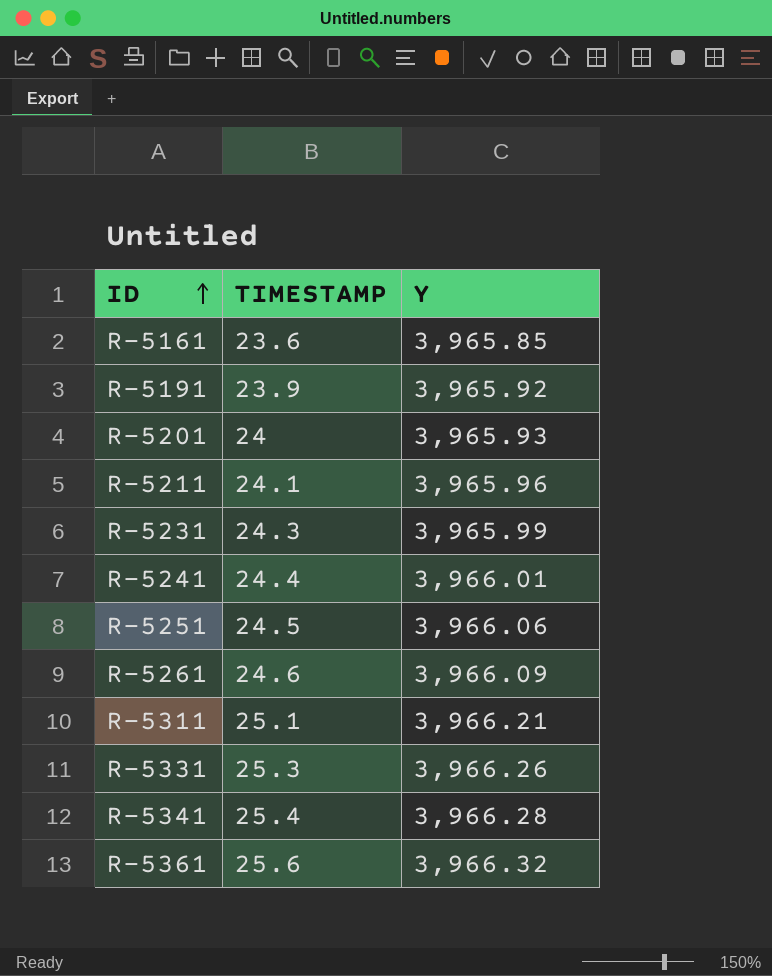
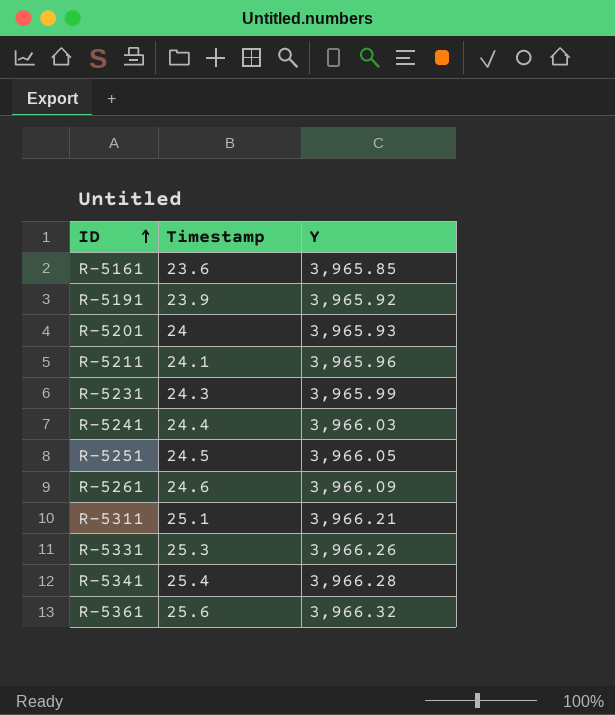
column name: TIMESTAMP -> Timestamp
R-5241 | Y: 3,966.01 -> 3,966.03
R-5251 | Y: 3,966.06 -> 3,966.05

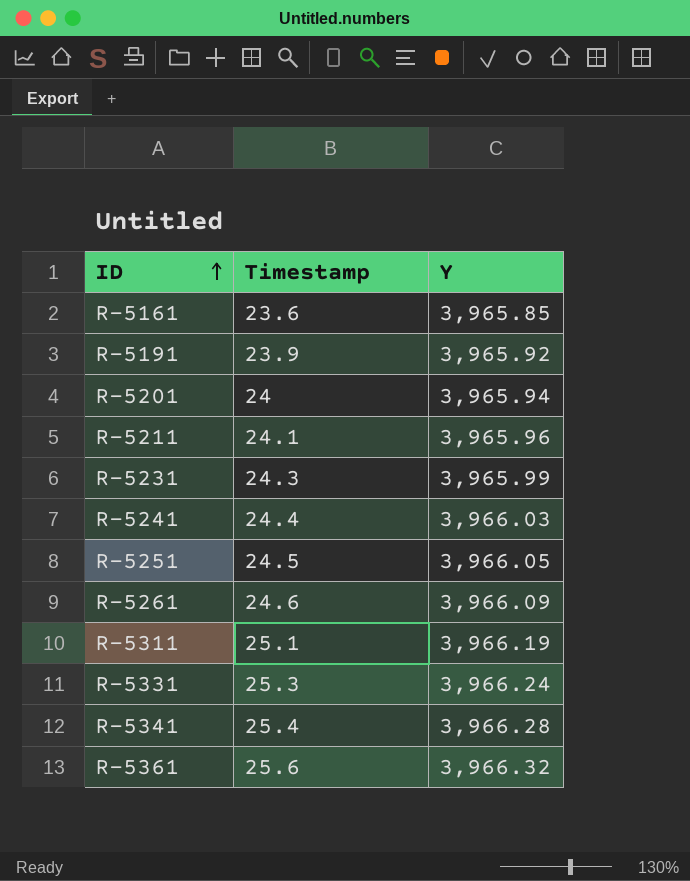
R-5201 | Y: 3,965.93 -> 3,965.94
R-5311 | Y: 3,966.21 -> 3,966.19
R-5331 | Y: 3,966.26 -> 3,966.24

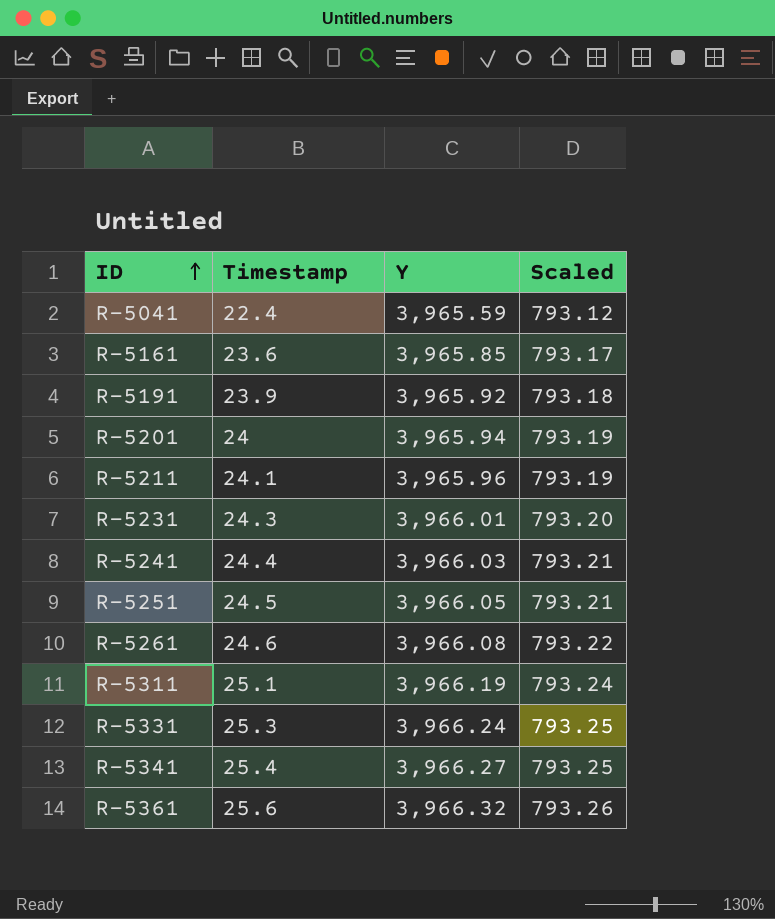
column Scaled | formula: none -> [Y] * 0.2
row R-5041: none -> 22.4 | 3,965.59 | 793.12
R-5231 | Y: 3,965.99 -> 3,966.01
R-5261 | Y: 3,966.09 -> 3,966.08
R-5341 | Y: 3,966.28 -> 3,966.27

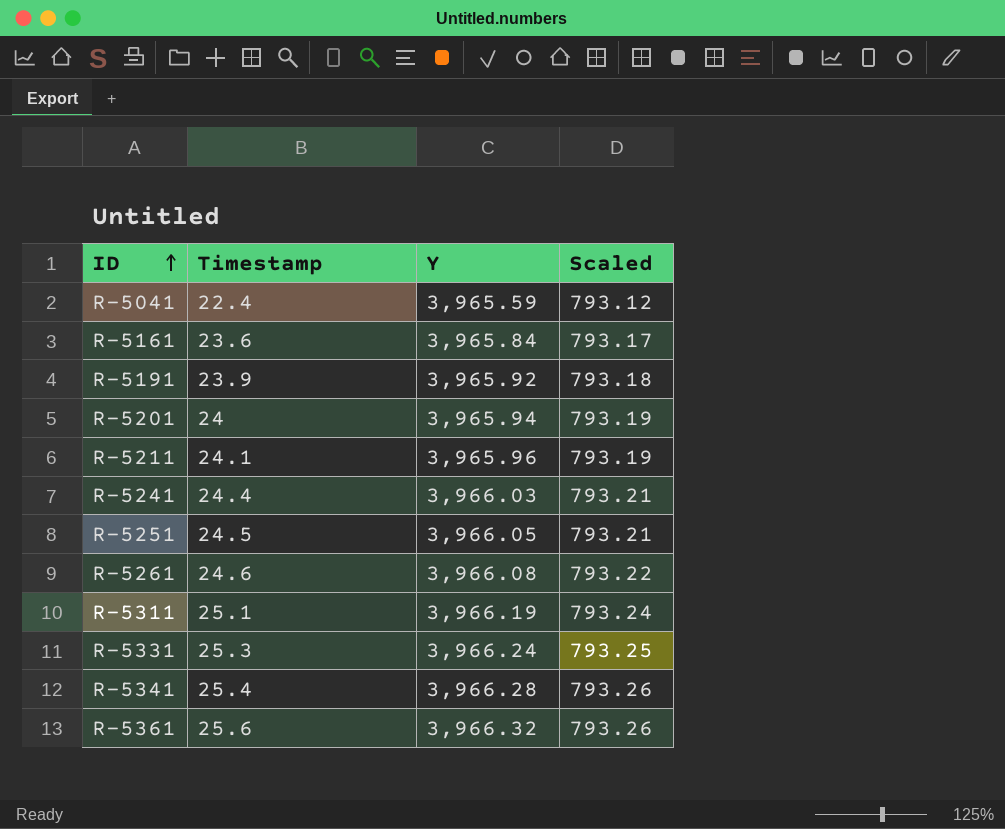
row R-5231: 24.3 | 3,966.01 | 793.20 -> none
R-5161 | Y: 3,965.85 -> 3,965.84
R-5341 | Y: 3,966.27 -> 3,966.28
R-5341 | Scaled: 793.25 -> 793.26

